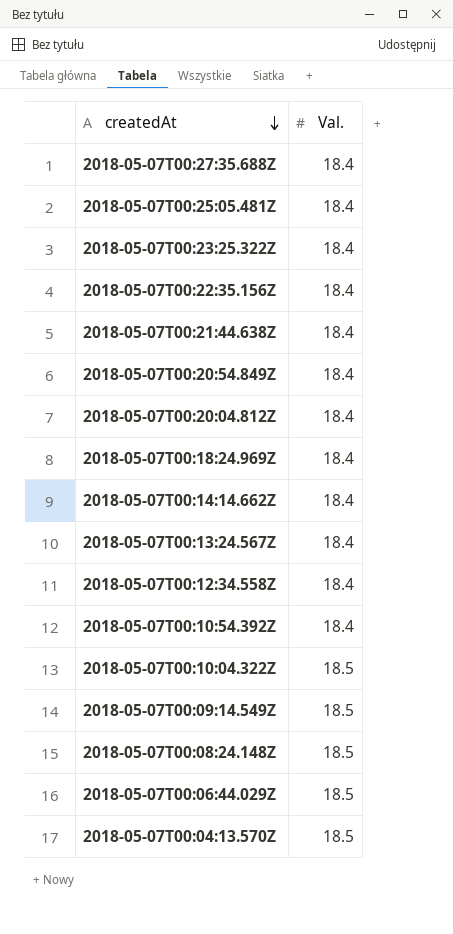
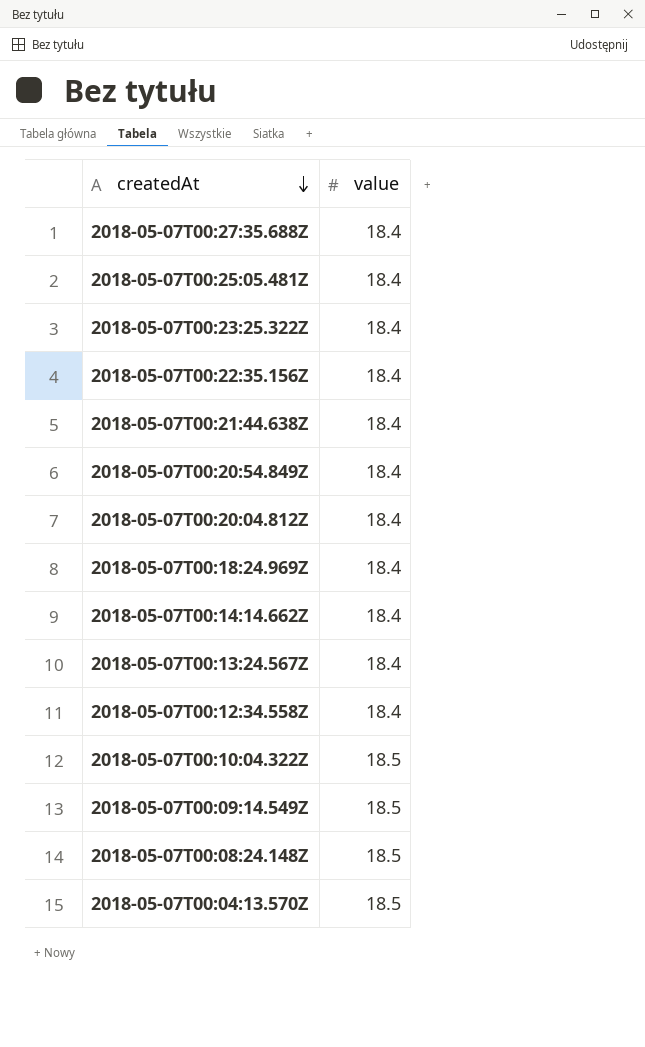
column name: Val. -> value
row 2018-05-07T00:10:54.392Z: 18.4 -> none
row 2018-05-07T00:06:44.029Z: 18.5 -> none

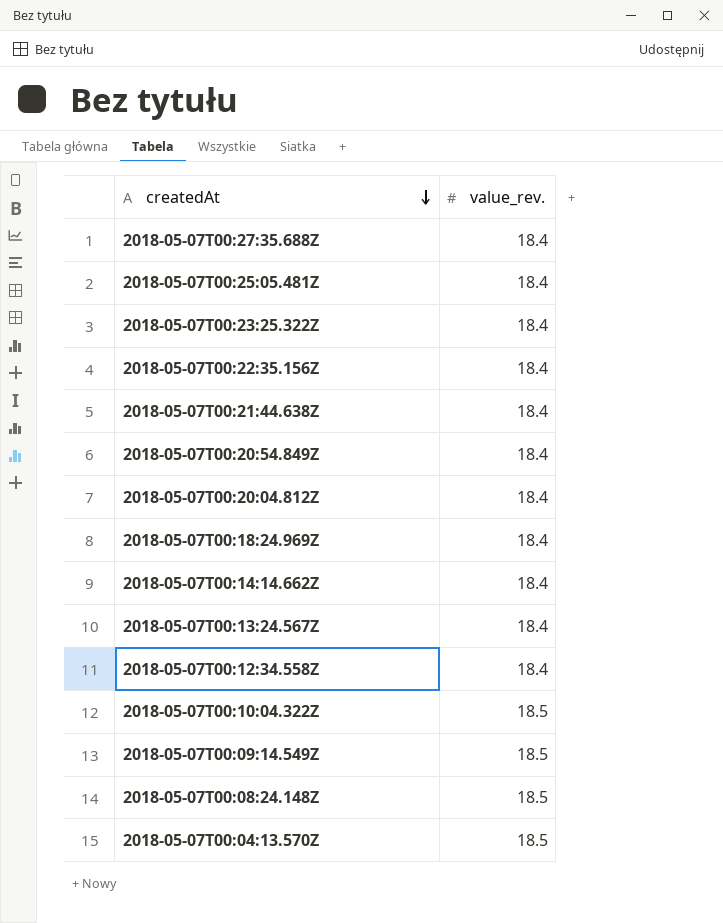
column name: value -> value_rev.

